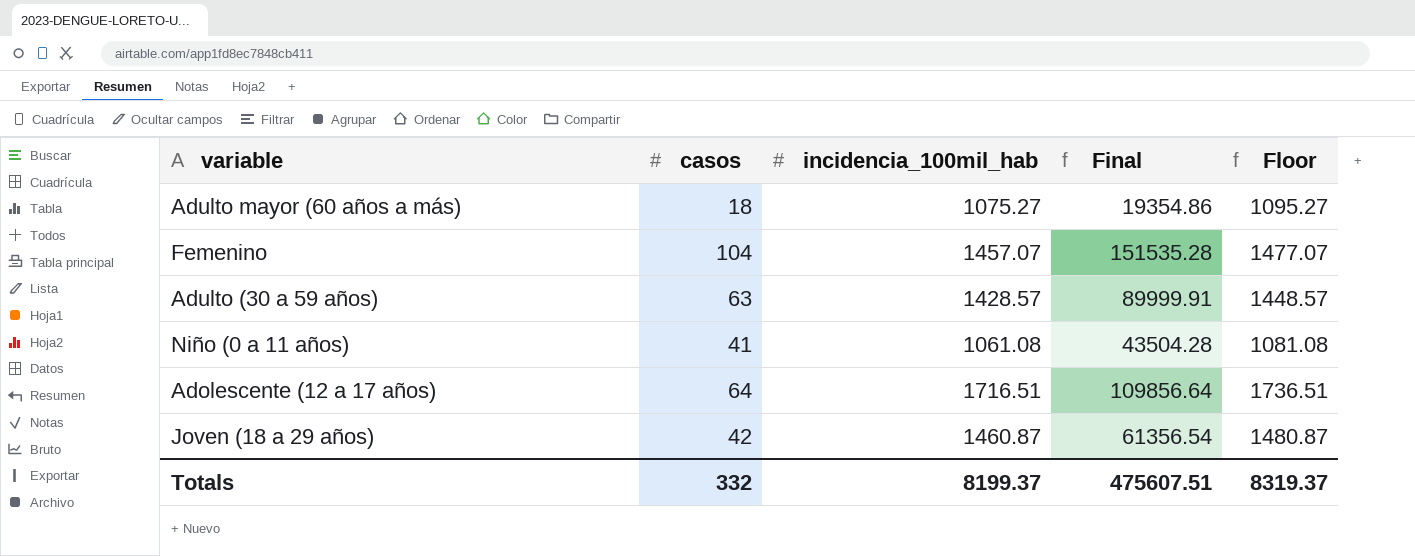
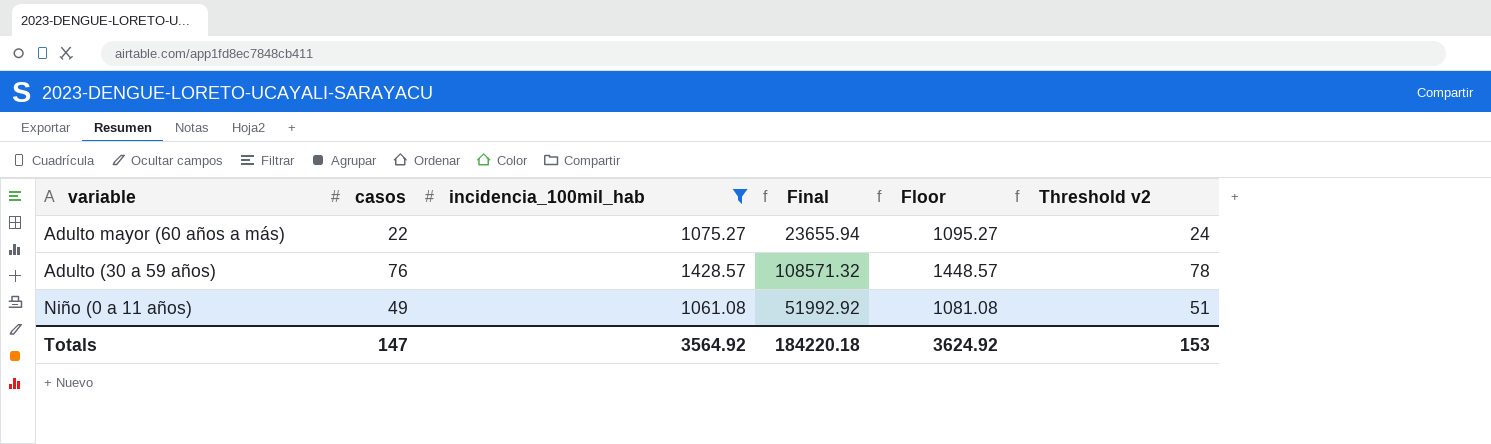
filter: none -> incidencia_100mil_hab <= 1428.57
column Threshold v2 | formula: none -> [casos] + 2
Adulto mayor (60 años a más) | casos: 18 -> 22
Adulto mayor (60 años a más) | Final: 19354.86 -> 23655.94
Adulto (30 a 59 años) | casos: 63 -> 76
Adulto (30 a 59 años) | Final: 89999.91 -> 108571.32
Niño (0 a 11 años) | casos: 41 -> 49
Niño (0 a 11 años) | Final: 43504.28 -> 51992.92
Totals | casos: 332 -> 147
Totals | incidencia_100mil_hab: 8199.37 -> 3564.92
Totals | Final: 475607.51 -> 184220.18
Totals | Floor: 8319.37 -> 3624.92

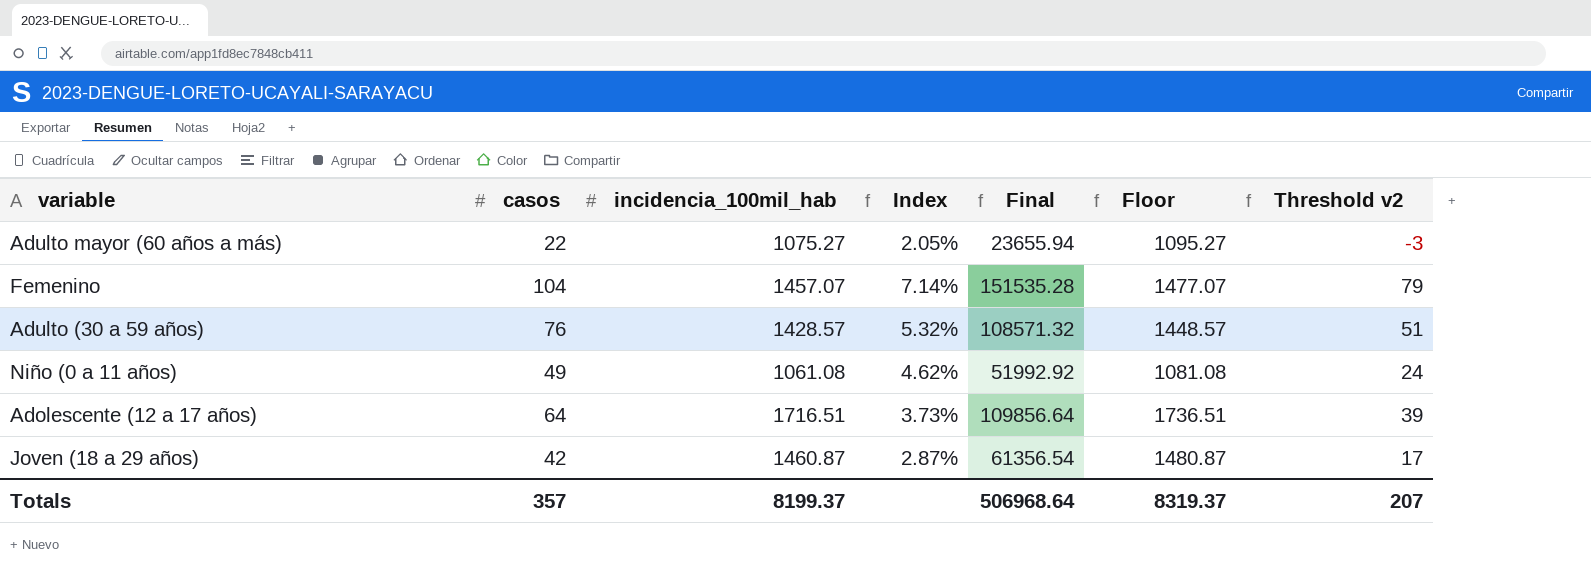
filter: incidencia_100mil_hab <= 1428.57 -> none
column Index | formula: none -> [casos] / [incidencia_100mil_hab]
column Threshold v2 | formula: [casos] + 2 -> [casos] - 25
Totals | casos: 147 -> 357
Totals | incidencia_100mil_hab: 3564.92 -> 8199.37
Totals | Final: 184220.18 -> 506968.64
Totals | Floor: 3624.92 -> 8319.37
Totals | Threshold v2: 153 -> 207

